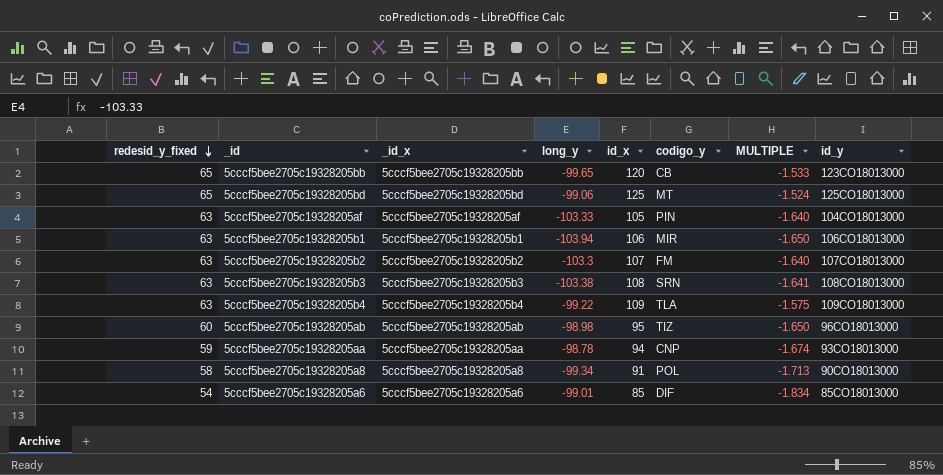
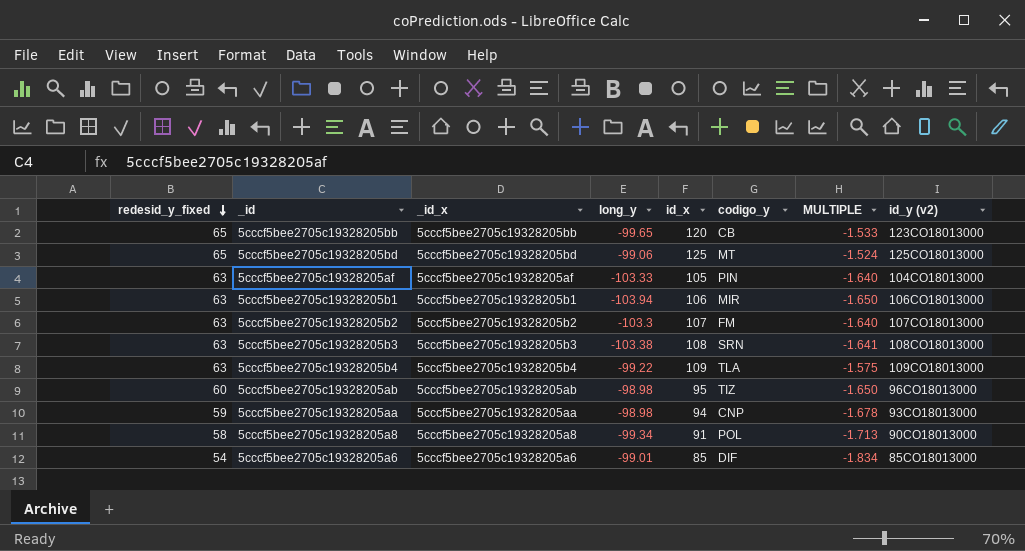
column name: id_y -> id_y (v2)
5cccf5bee2705c19328205aa | long_y: -98.78 -> -98.98
5cccf5bee2705c19328205aa | MULTIPLE: -1.674 -> -1.678

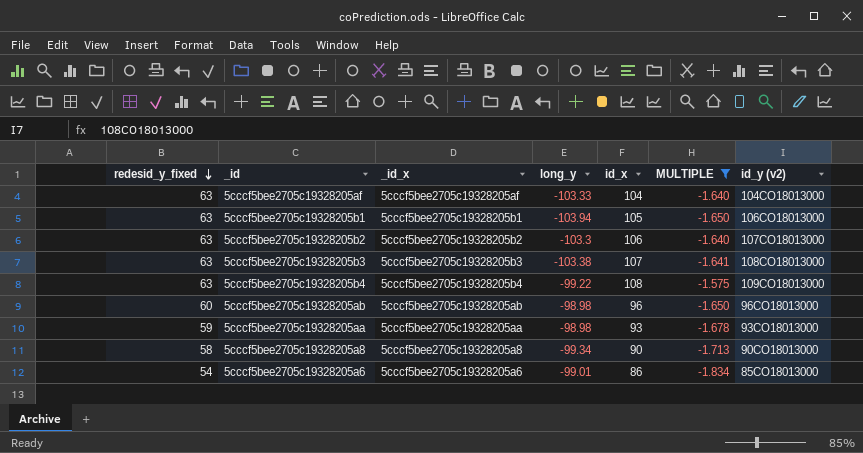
filter: none -> MULTIPLE <= -1.575
column codigo_y | position: 6 -> none
5cccf5bee2705c19328205af | id_x: 105 -> 104
5cccf5bee2705c19328205b1 | id_x: 106 -> 105
5cccf5bee2705c19328205b2 | id_x: 107 -> 106
5cccf5bee2705c19328205b3 | id_x: 108 -> 107
5cccf5bee2705c19328205b4 | id_x: 109 -> 108
5cccf5bee2705c19328205ab | id_x: 95 -> 96
5cccf5bee2705c19328205aa | id_x: 94 -> 93
5cccf5bee2705c19328205a8 | id_x: 91 -> 90
5cccf5bee2705c19328205a6 | id_x: 85 -> 86

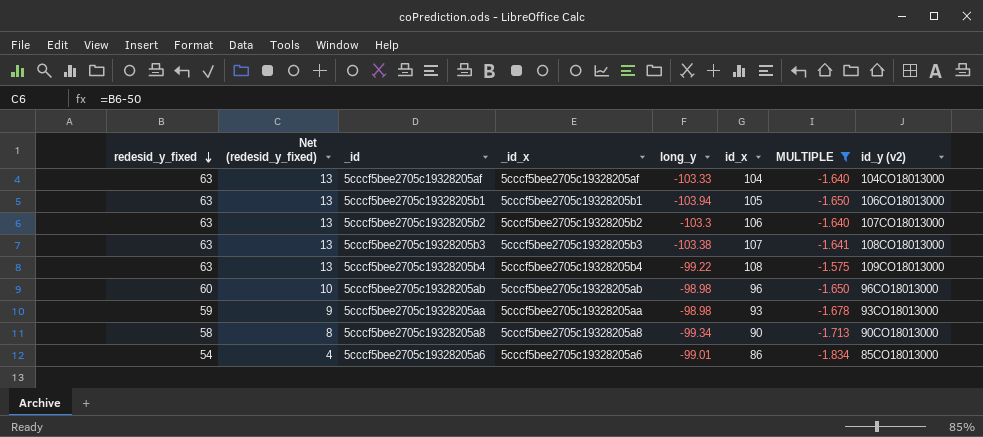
column Net (redesid_y_fixed) | formula: none -> [redesid_y_fixed] - 50

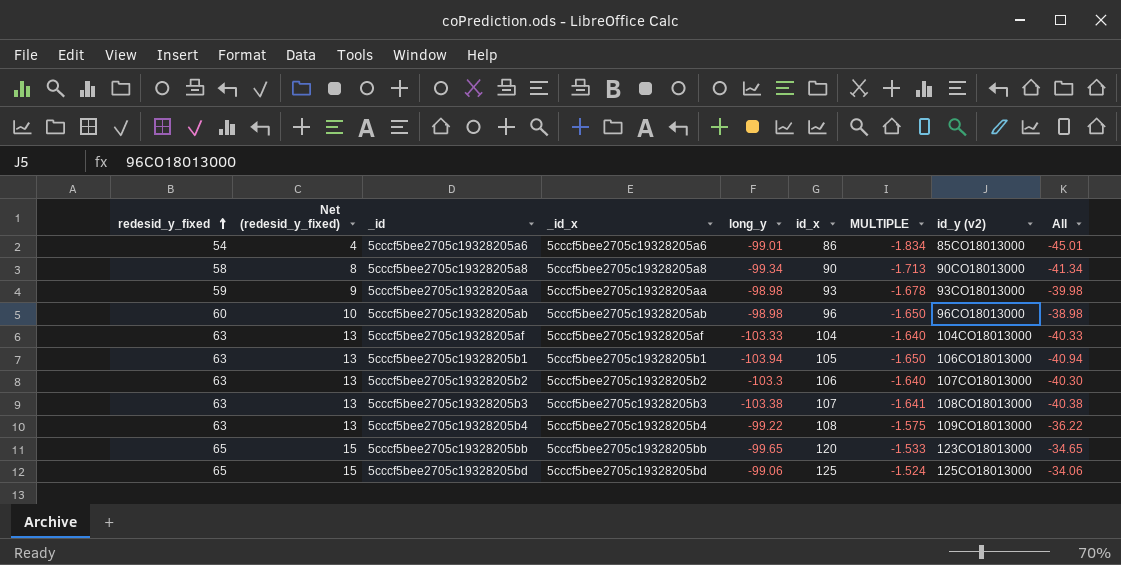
filter: MULTIPLE <= -1.575 -> none
row order: redesid_y_fixed descending -> redesid_y_fixed ascending
column All | formula: none -> [redesid_y_fixed] + [long_y]

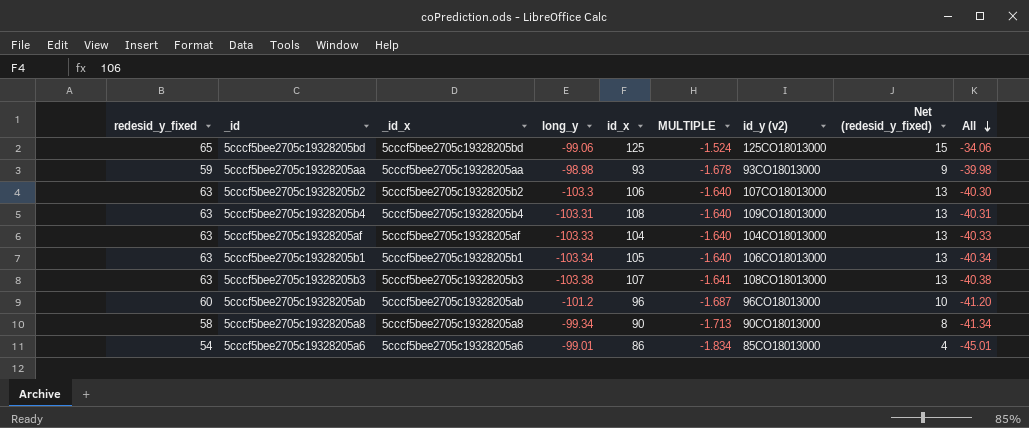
row order: redesid_y_fixed ascending -> All descending
column Net (redesid_y_fixed) | position: 2 -> 8
row 5cccf5bee2705c19328205bb: 65 | 15 | 5cccf5bee2705c19328205bb | -99.65 | 120 | -1.533 | 123CO18013000 | -34.65 -> none
5cccf5bee2705c19328205b4 | long_y: -99.22 -> -103.31
5cccf5bee2705c19328205b4 | MULTIPLE: -1.575 -> -1.640
5cccf5bee2705c19328205b4 | All: -36.22 -> -40.31
5cccf5bee2705c19328205b1 | long_y: -103.94 -> -103.34
5cccf5bee2705c19328205b1 | MULTIPLE: -1.650 -> -1.640
5cccf5bee2705c19328205b1 | All: -40.94 -> -40.34
5cccf5bee2705c19328205ab | long_y: -98.98 -> -101.2
5cccf5bee2705c19328205ab | MULTIPLE: -1.650 -> -1.687
5cccf5bee2705c19328205ab | All: -38.98 -> -41.20

